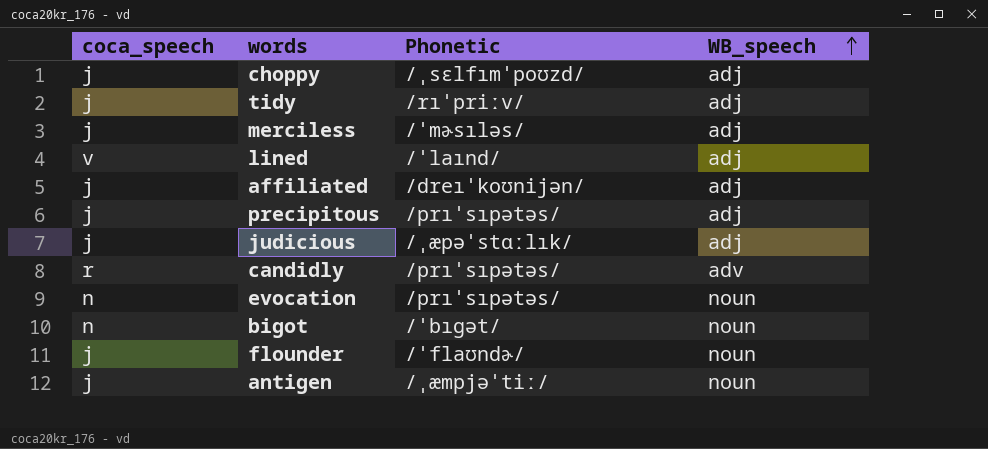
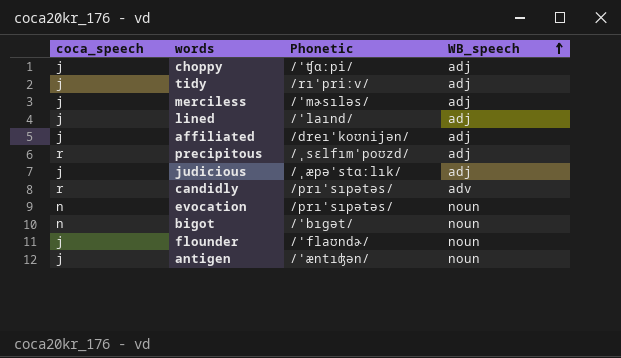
choppy | Phonetic: /ˌsɛlfımˈpoʊzd/ -> /ˈʧɑːpi/
lined | coca_speech: v -> j
precipitous | coca_speech: j -> r
precipitous | Phonetic: /prıˈsıpətəs/ -> /ˌsɛlfımˈpoʊzd/
antigen | Phonetic: /ˌæmpjəˈtiː/ -> /ˈæntıʤən/

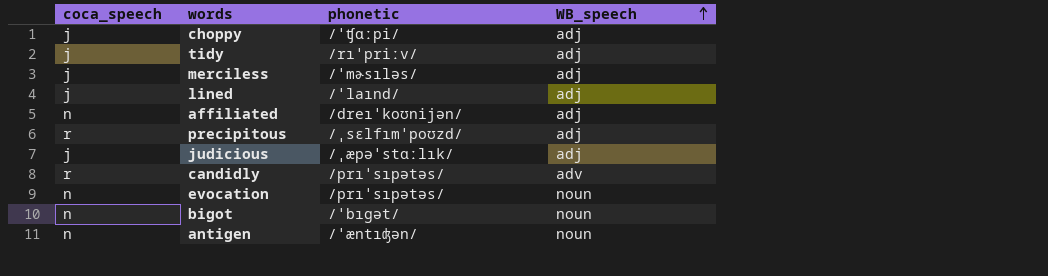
column name: Phonetic -> phonetic
row flounder: j | /ˈflaʊndɚ/ | noun -> none
affiliated | coca_speech: j -> n
antigen | coca_speech: j -> n

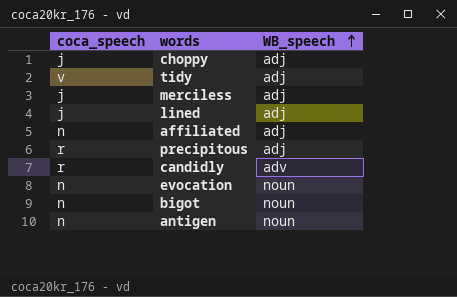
column phonetic | position: 3 -> none
row judicious: j | /ˌæpəˈstɑːlık/ | adj -> none
tidy | coca_speech: j -> v

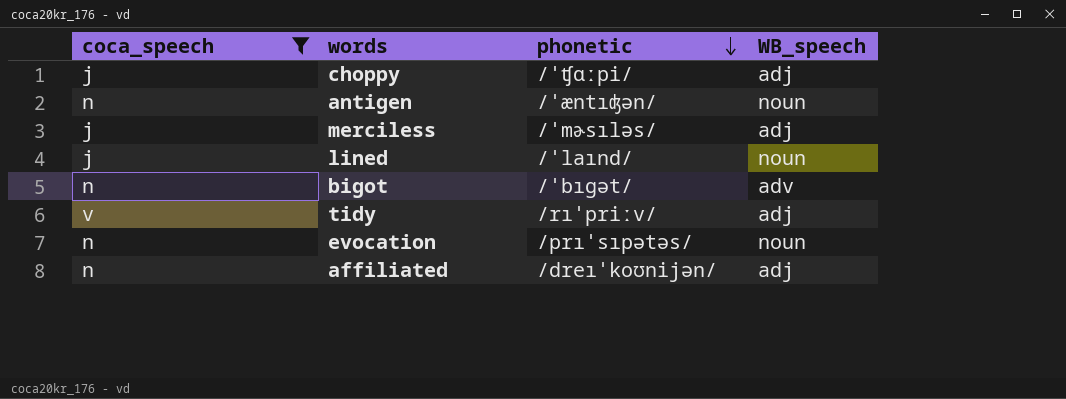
filter: none -> coca_speech != r
row order: WB_speech ascending -> phonetic descending
column phonetic | position: none -> 3
lined | WB_speech: adj -> noun
bigot | WB_speech: noun -> adv

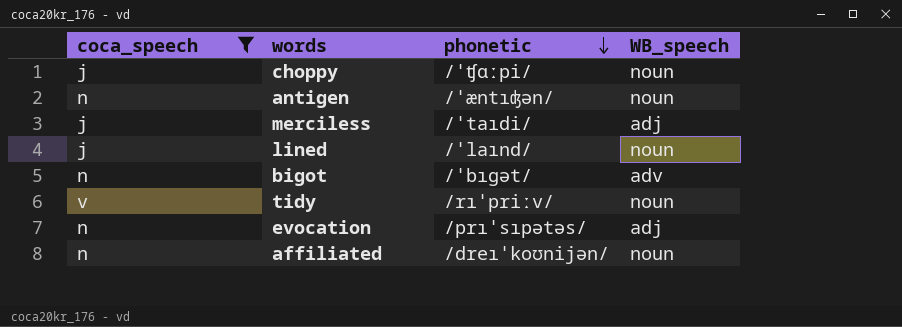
choppy | WB_speech: adj -> noun
merciless | phonetic: /ˈmɚsıləs/ -> /ˈtaıdi/
tidy | WB_speech: adj -> noun
evocation | WB_speech: noun -> adj
affiliated | WB_speech: adj -> noun

